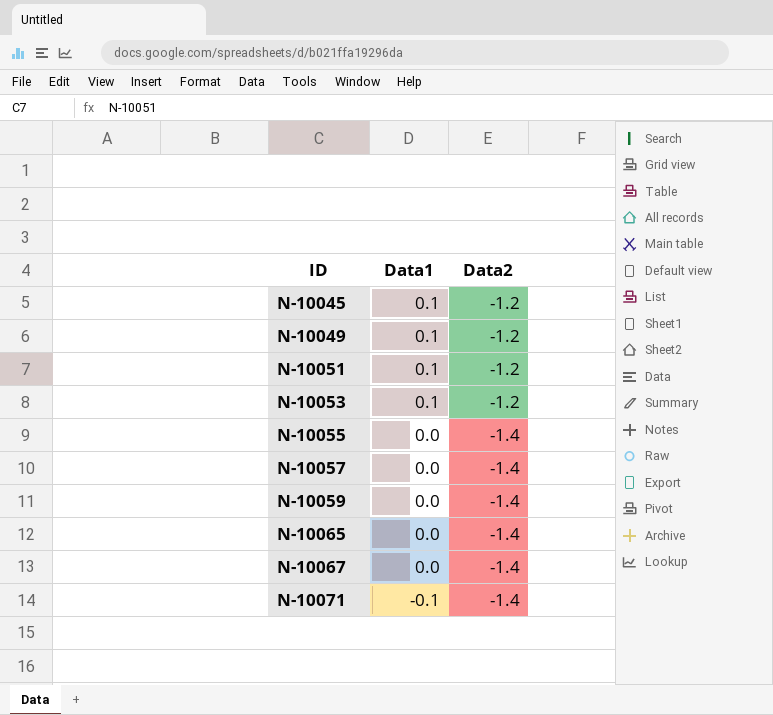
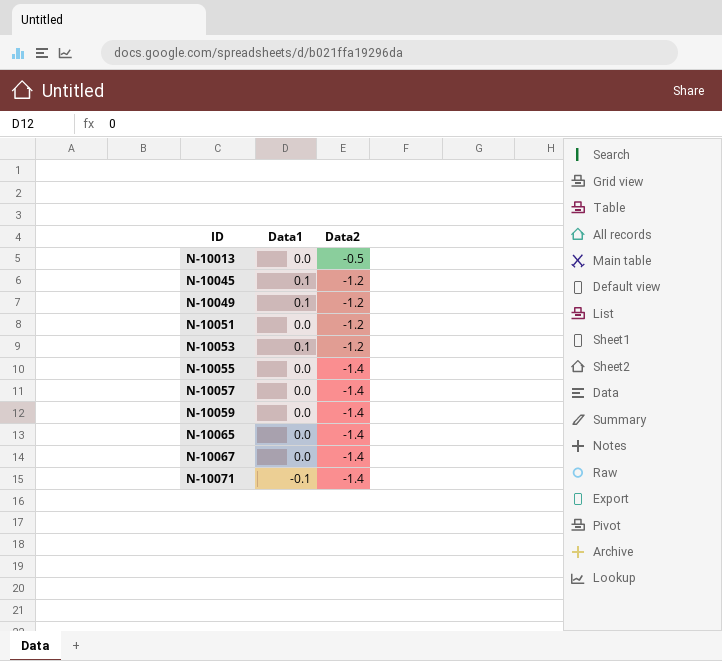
row N-10013: none -> 0.0 | -0.5
N-10051 | Data1: 0.1 -> 0.0

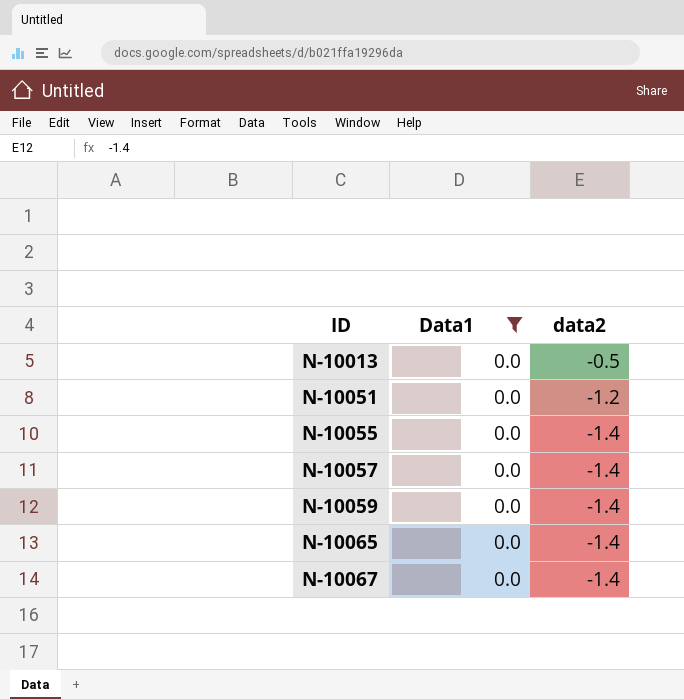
filter: none -> Data1 = 0.0
column name: Data2 -> data2

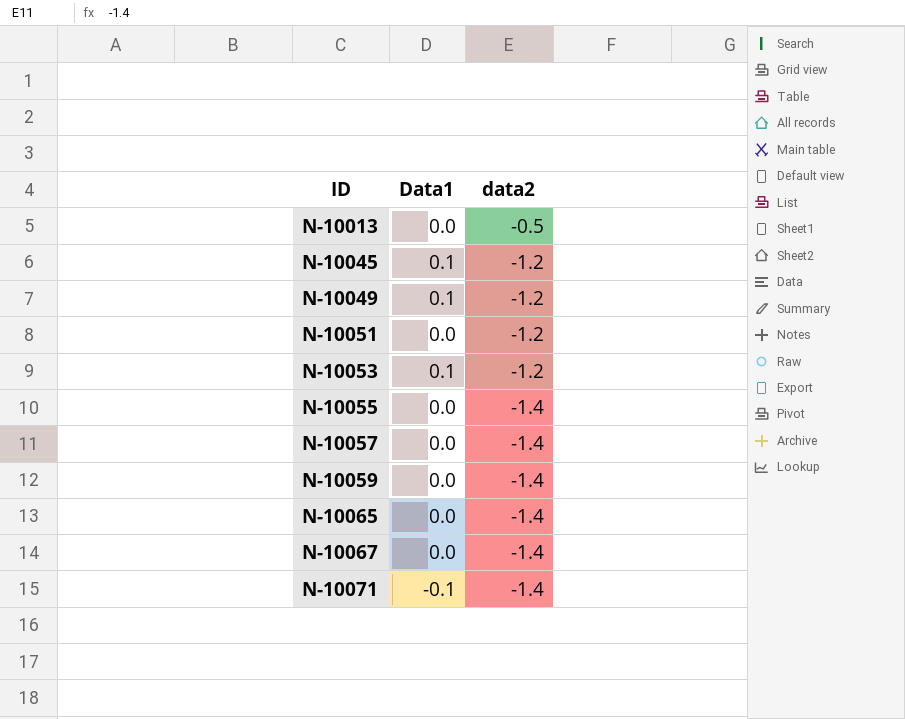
filter: Data1 = 0.0 -> none

